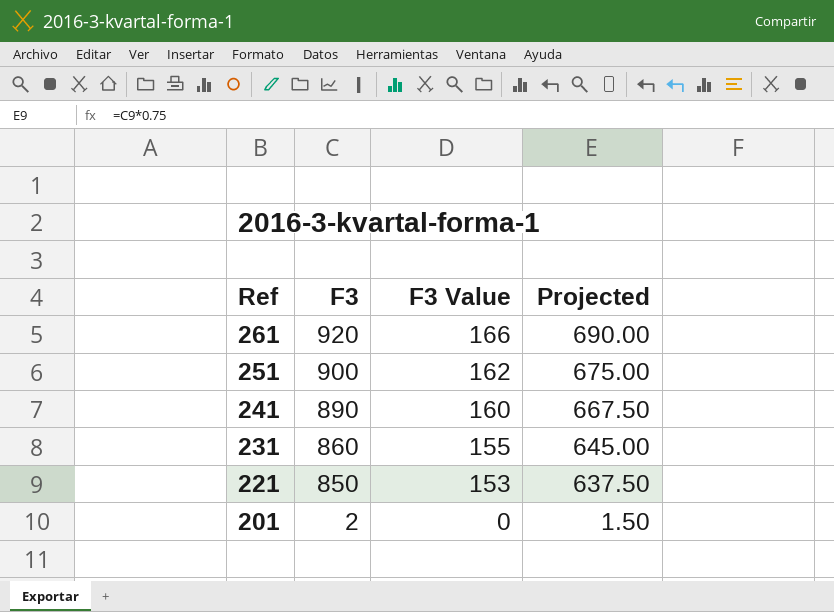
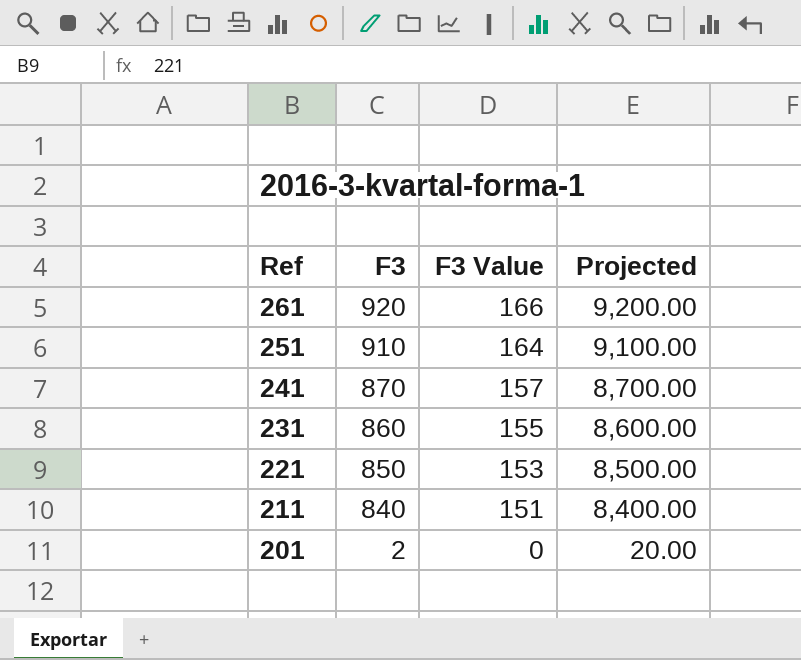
column Projected | formula: [F3] * 0.75 -> [F3] * 10
251 | F3: 900 -> 910
251 | F3 Value: 162 -> 164
241 | F3: 890 -> 870
241 | F3 Value: 160 -> 157
row 211: none -> 840 | 151 | 8,400.00

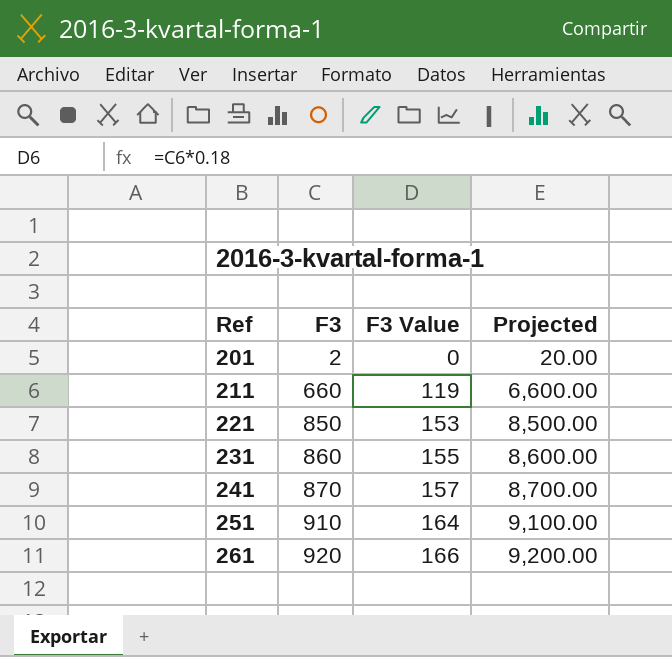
row order: Ref descending -> Ref ascending
211 | F3: 840 -> 660
211 | F3 Value: 151 -> 119
211 | Projected: 8,400.00 -> 6,600.00

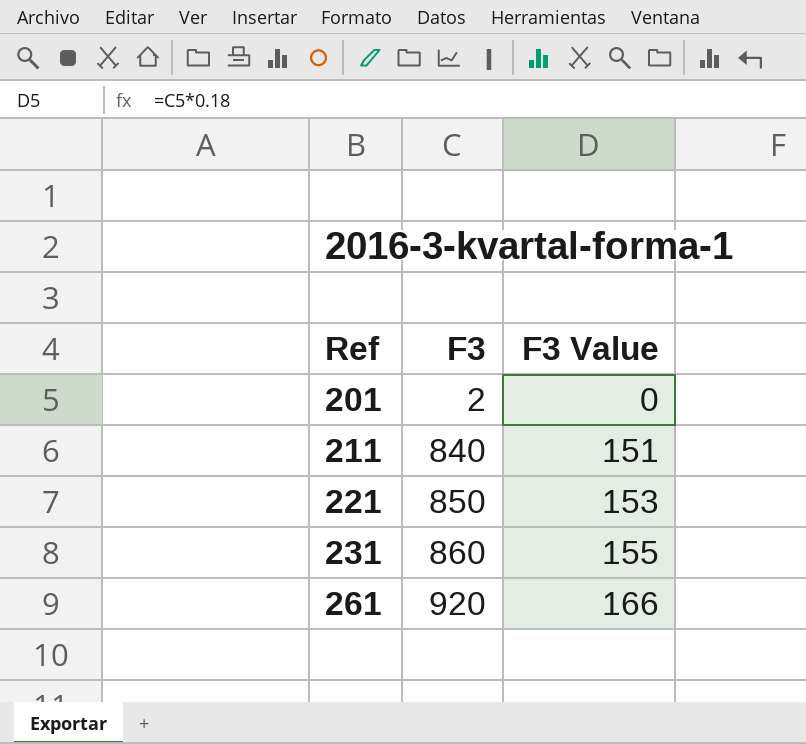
column Projected | formula: [F3] * 10 -> none
row 241: 870 | 157 | 8,700.00 -> none
row 251: 910 | 164 | 9,100.00 -> none
211 | F3: 660 -> 840
211 | F3 Value: 119 -> 151

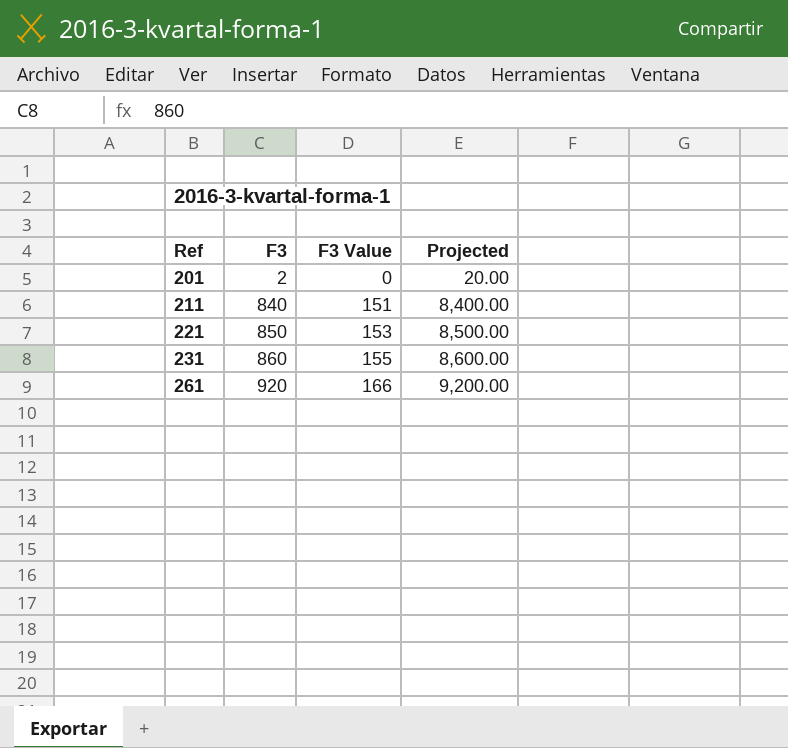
column Projected | formula: none -> [F3] * 10

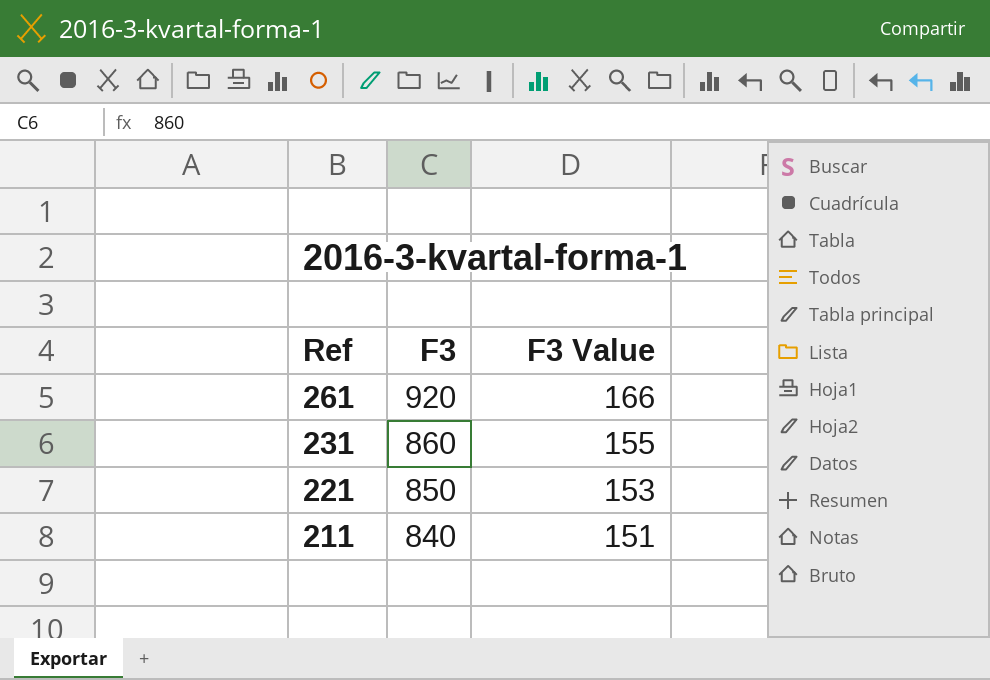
row order: Ref ascending -> Ref descending
column Projected | formula: [F3] * 10 -> none
row 201: 2 | 0 | 20.00 -> none

